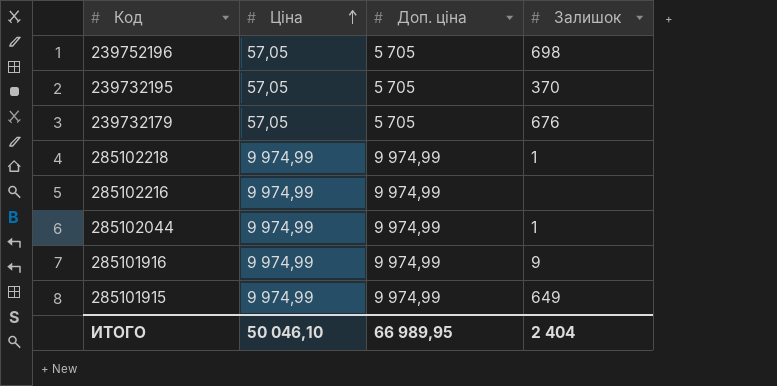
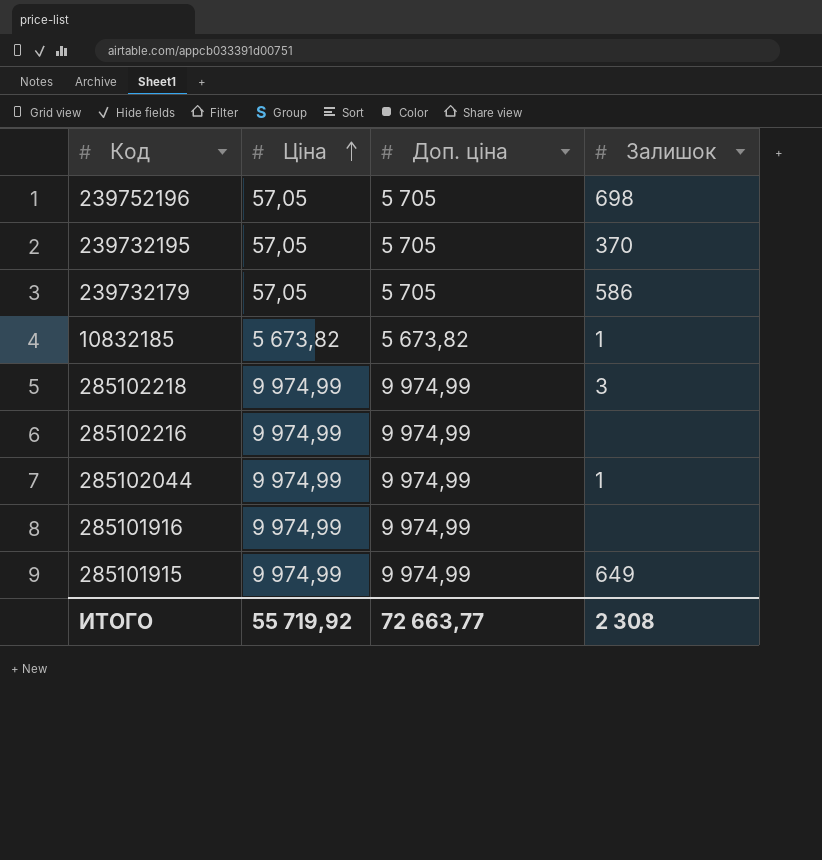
239732179 | Залишок: 676 -> 586
row 10832185: none -> 5 673,82 | 5 673,82 | 1
285102218 | Залишок: 1 -> 3
285101916 | Залишок: 9 -> none
ИТОГО | Ціна: 50 046,10 -> 55 719,92
ИТОГО | Доп. ціна: 66 989,95 -> 72 663,77
ИТОГО | Залишок: 2 404 -> 2 308

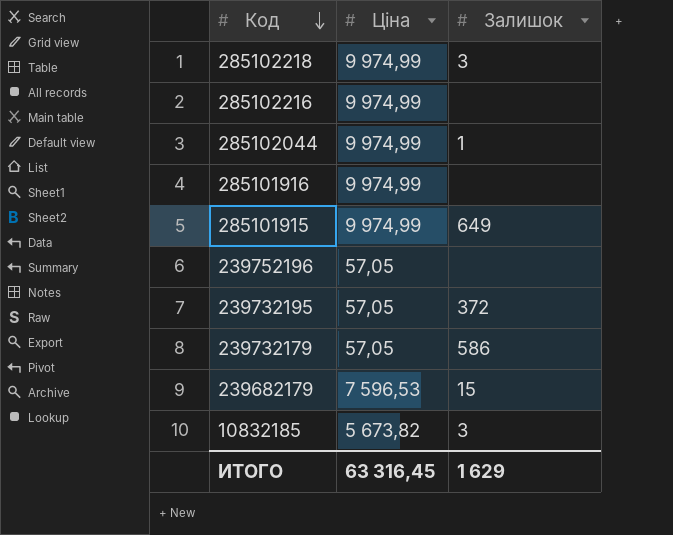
row order: Ціна ascending -> Код descending
column Доп. ціна | position: 3 -> none
239752196 | Залишок: 698 -> none
239732195 | Залишок: 370 -> 372
row 239682179: none -> 7 596,53 | 15
10832185 | Залишок: 1 -> 3
ИТОГО | Ціна: 55 719,92 -> 63 316,45
ИТОГО | Залишок: 2 308 -> 1 629

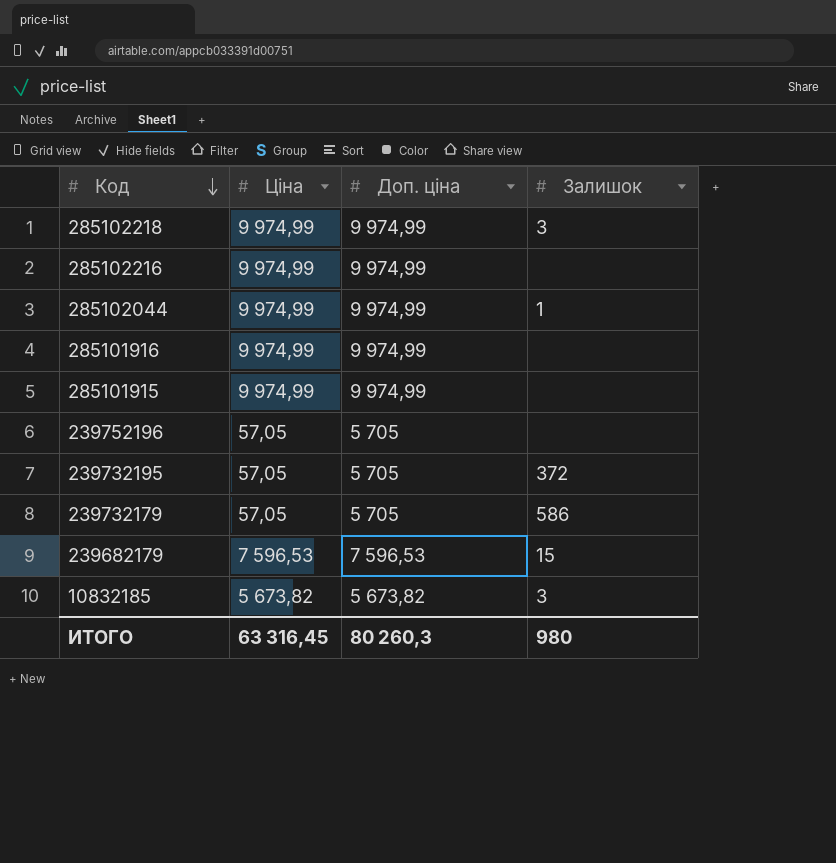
column Доп. ціна | position: none -> 3
285101915 | Залишок: 649 -> none
ИТОГО | Залишок: 1 629 -> 980

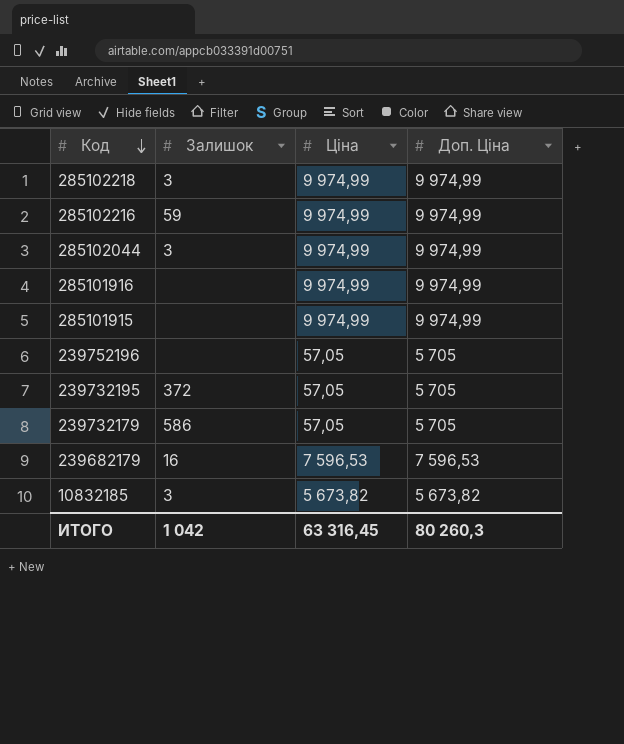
column Залишок | position: 4 -> 2
column name: Доп. ціна -> Доп. Ціна
285102216 | Залишок: none -> 59
285102044 | Залишок: 1 -> 3
239682179 | Залишок: 15 -> 16
ИТОГО | Залишок: 980 -> 1 042

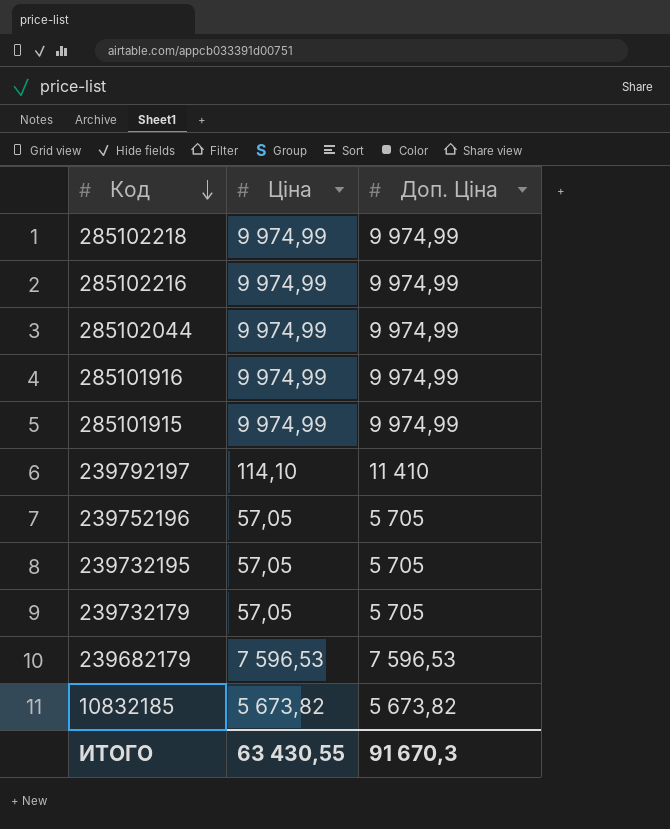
column Залишок | position: 2 -> none
row 239792197: none -> 114,10 | 11 410
ИТОГО | Ціна: 63 316,45 -> 63 430,55
ИТОГО | Доп. Ціна: 80 260,3 -> 91 670,3

